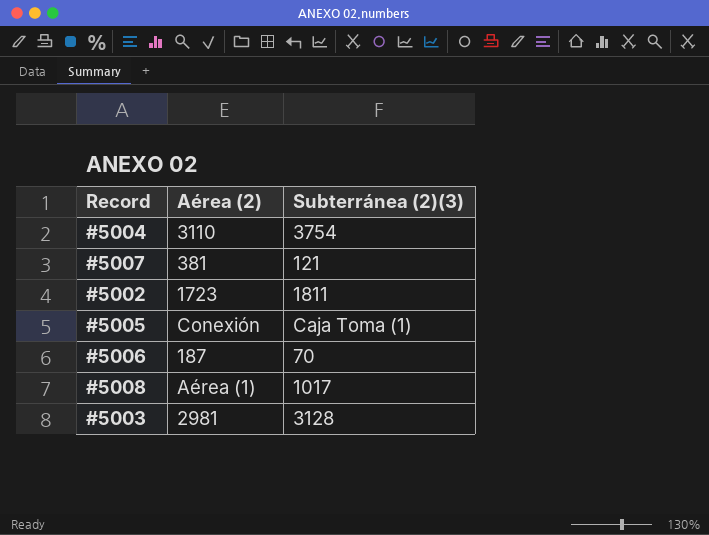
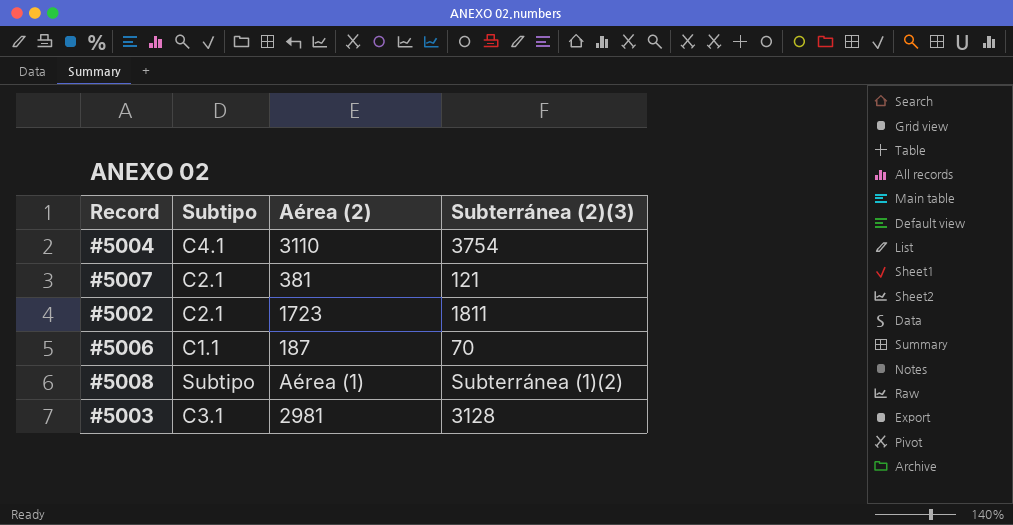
column Subtipo | position: none -> 2
row #5005: Conexión | Caja Toma (1) -> none
#5008 | Subterránea (2)(3): 1017 -> Subterránea (1)(2)

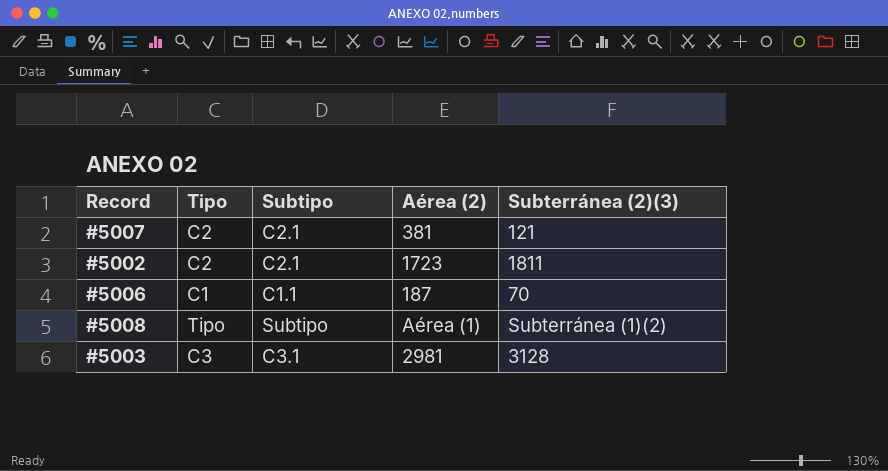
column Tipo | position: none -> 2
row #5004: C4.1 | 3110 | 3754 -> none

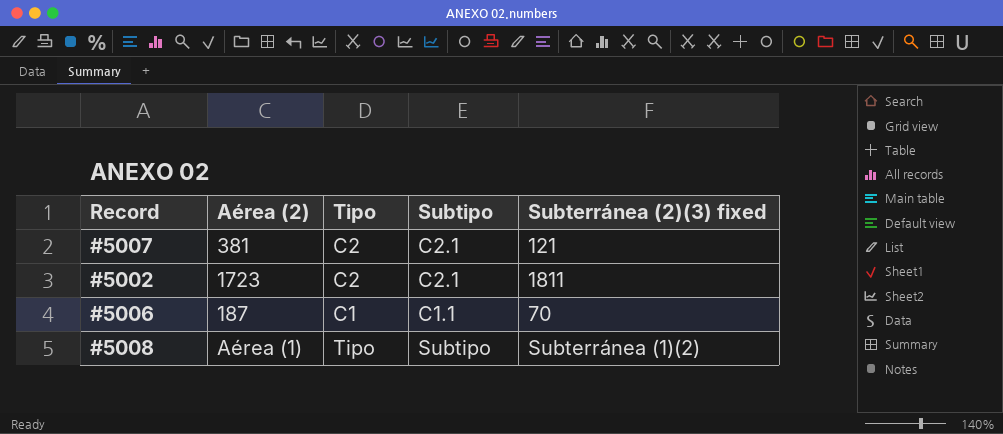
column Aérea (2) | position: 4 -> 2
column name: Subterránea (2)(3) -> Subterránea (2)(3) fixed
row #5003: C3 | C3.1 | 2981 | 3128 -> none

